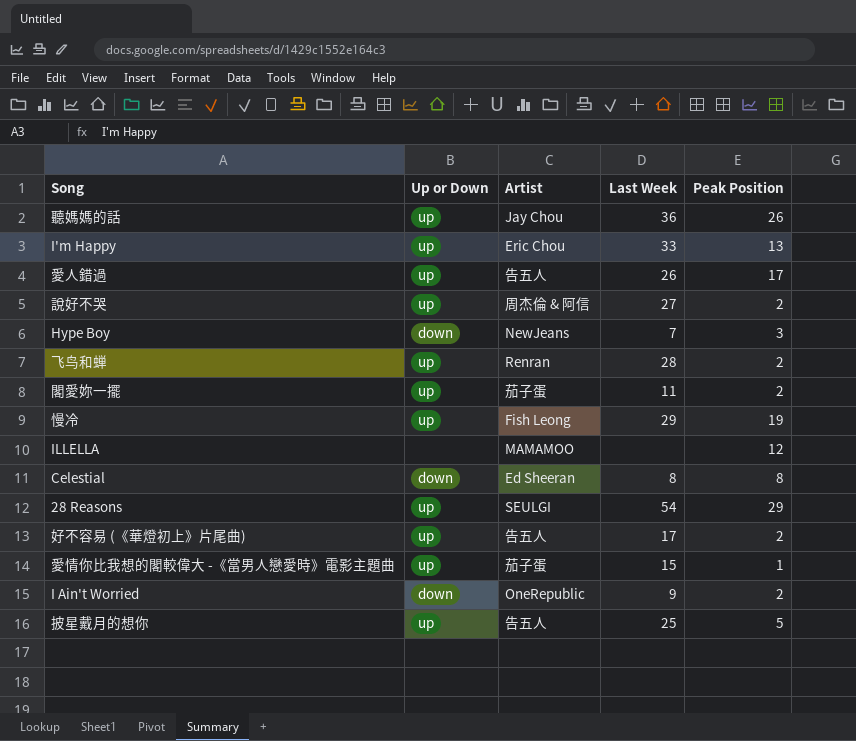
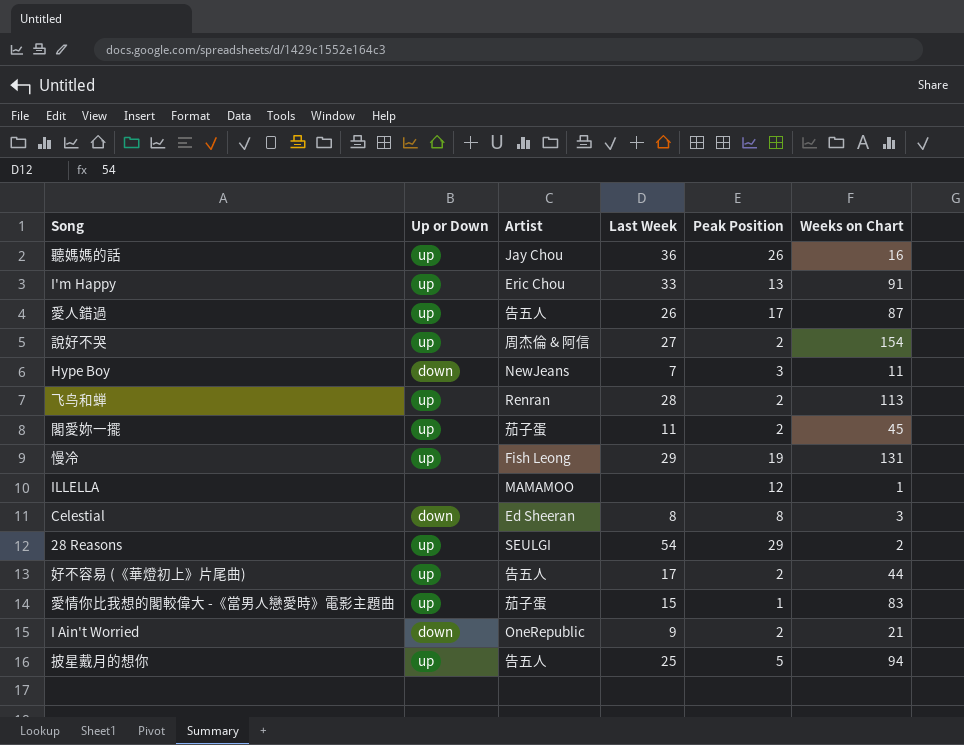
column Weeks on Chart | position: none -> 6

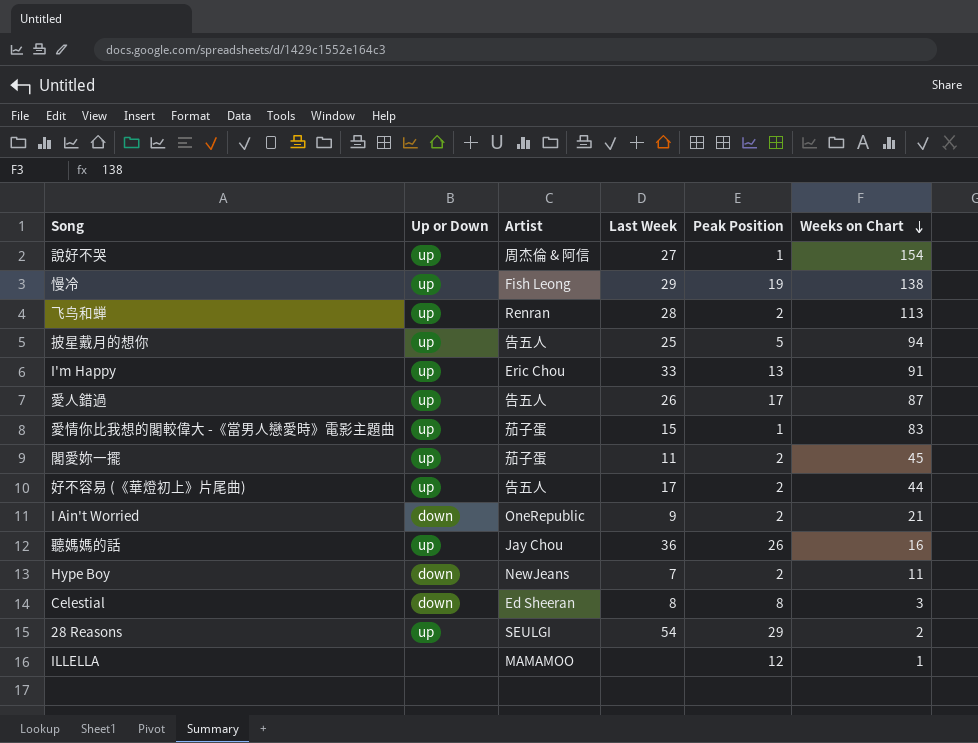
row order: none -> Weeks on Chart descending
說好不哭 | Peak Position: 2 -> 1
慢冷 | Weeks on Chart: 131 -> 138
Hype Boy | Peak Position: 3 -> 2

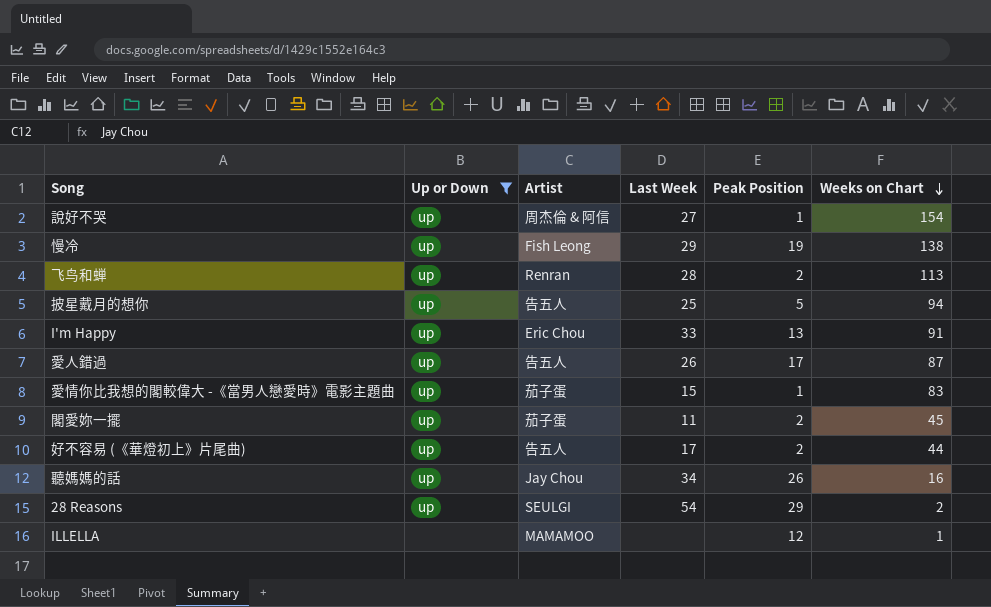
filter: none -> Up or Down != down
聽媽媽的話 | Last Week: 36 -> 34

